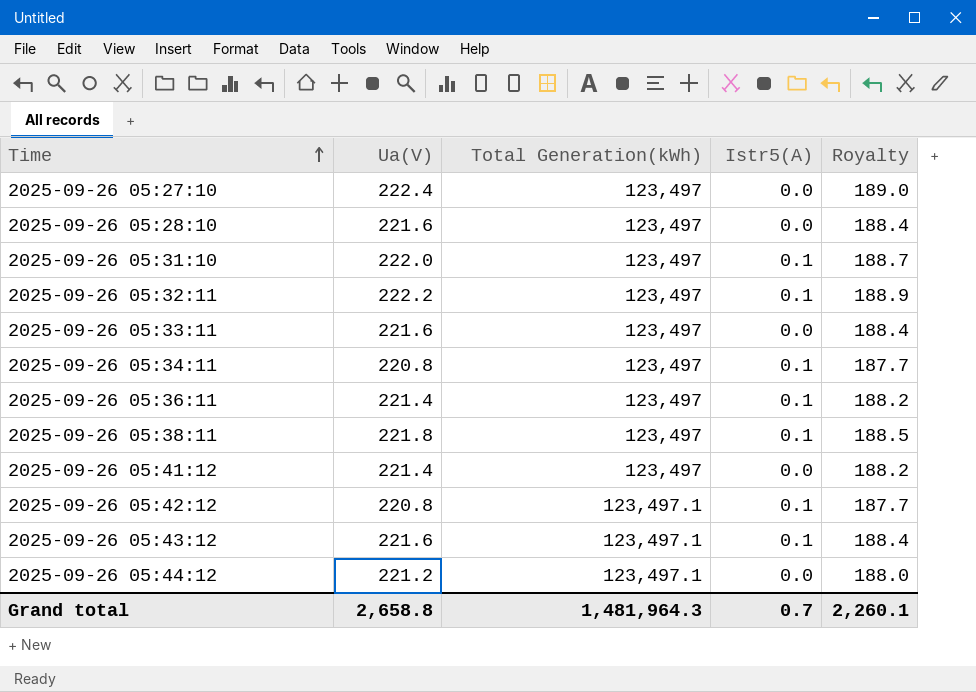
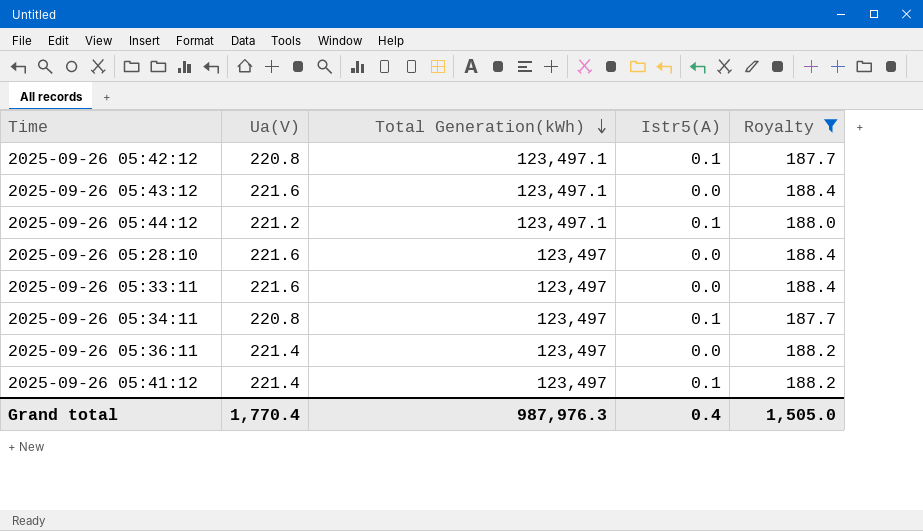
filter: none -> Royalty <= 188.4
row order: Time ascending -> Total Generation(kWh) descending
2025-09-26 05:43:12 | Istr5(A): 0.1 -> 0.0
2025-09-26 05:44:12 | Istr5(A): 0.0 -> 0.1
2025-09-26 05:36:11 | Istr5(A): 0.1 -> 0.0
2025-09-26 05:41:12 | Istr5(A): 0.0 -> 0.1
Grand total | Ua(V): 2,658.8 -> 1,770.4
Grand total | Total Generation(kWh): 1,481,964.3 -> 987,976.3
Grand total | Istr5(A): 0.7 -> 0.4
Grand total | Royalty: 2,260.1 -> 1,505.0

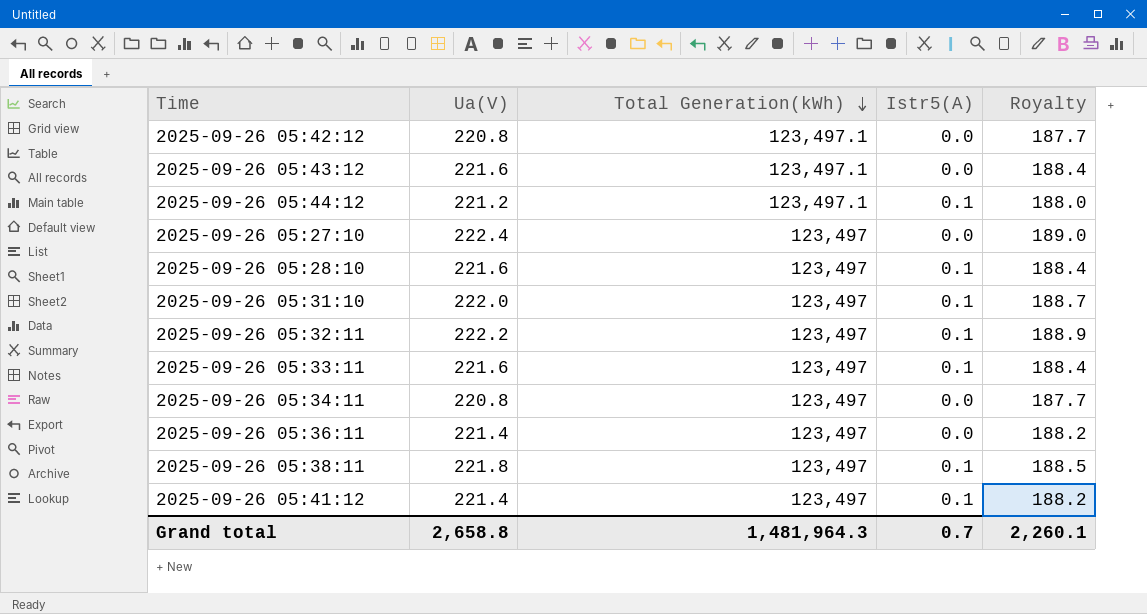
filter: Royalty <= 188.4 -> none
2025-09-26 05:42:12 | Istr5(A): 0.1 -> 0.0
2025-09-26 05:28:10 | Istr5(A): 0.0 -> 0.1
2025-09-26 05:33:11 | Istr5(A): 0.0 -> 0.1
2025-09-26 05:34:11 | Istr5(A): 0.1 -> 0.0
Grand total | Ua(V): 1,770.4 -> 2,658.8
Grand total | Total Generation(kWh): 987,976.3 -> 1,481,964.3
Grand total | Istr5(A): 0.4 -> 0.7
Grand total | Royalty: 1,505.0 -> 2,260.1

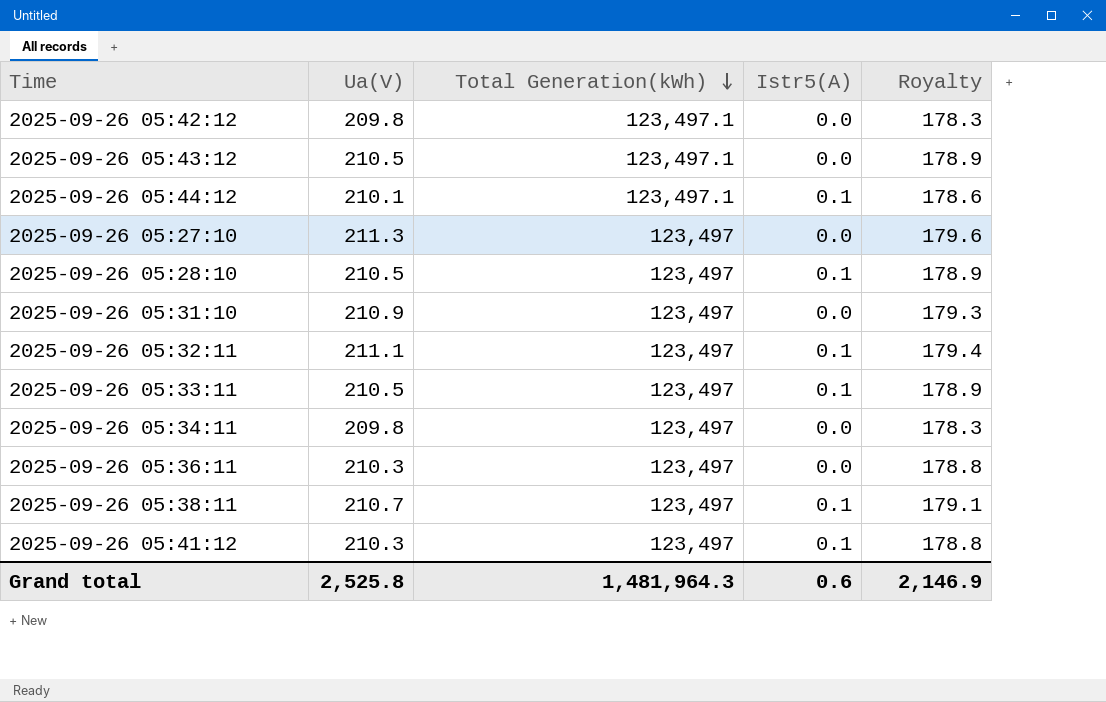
2025-09-26 05:42:12 | Ua(V): 220.8 -> 209.8
2025-09-26 05:42:12 | Royalty: 187.7 -> 178.3
2025-09-26 05:43:12 | Ua(V): 221.6 -> 210.5
2025-09-26 05:43:12 | Royalty: 188.4 -> 178.9
2025-09-26 05:44:12 | Ua(V): 221.2 -> 210.1
2025-09-26 05:44:12 | Royalty: 188.0 -> 178.6
2025-09-26 05:27:10 | Ua(V): 222.4 -> 211.3
2025-09-26 05:27:10 | Royalty: 189.0 -> 179.6
2025-09-26 05:28:10 | Ua(V): 221.6 -> 210.5
2025-09-26 05:28:10 | Royalty: 188.4 -> 178.9
2025-09-26 05:31:10 | Ua(V): 222.0 -> 210.9
2025-09-26 05:31:10 | Istr5(A): 0.1 -> 0.0
2025-09-26 05:31:10 | Royalty: 188.7 -> 179.3
2025-09-26 05:32:11 | Ua(V): 222.2 -> 211.1
2025-09-26 05:32:11 | Royalty: 188.9 -> 179.4
2025-09-26 05:33:11 | Ua(V): 221.6 -> 210.5
2025-09-26 05:33:11 | Royalty: 188.4 -> 178.9
2025-09-26 05:34:11 | Ua(V): 220.8 -> 209.8
2025-09-26 05:34:11 | Royalty: 187.7 -> 178.3
2025-09-26 05:36:11 | Ua(V): 221.4 -> 210.3
2025-09-26 05:36:11 | Royalty: 188.2 -> 178.8
2025-09-26 05:38:11 | Ua(V): 221.8 -> 210.7
2025-09-26 05:38:11 | Royalty: 188.5 -> 179.1
2025-09-26 05:41:12 | Ua(V): 221.4 -> 210.3
2025-09-26 05:41:12 | Royalty: 188.2 -> 178.8
Grand total | Ua(V): 2,658.8 -> 2,525.8
Grand total | Istr5(A): 0.7 -> 0.6
Grand total | Royalty: 2,260.1 -> 2,146.9

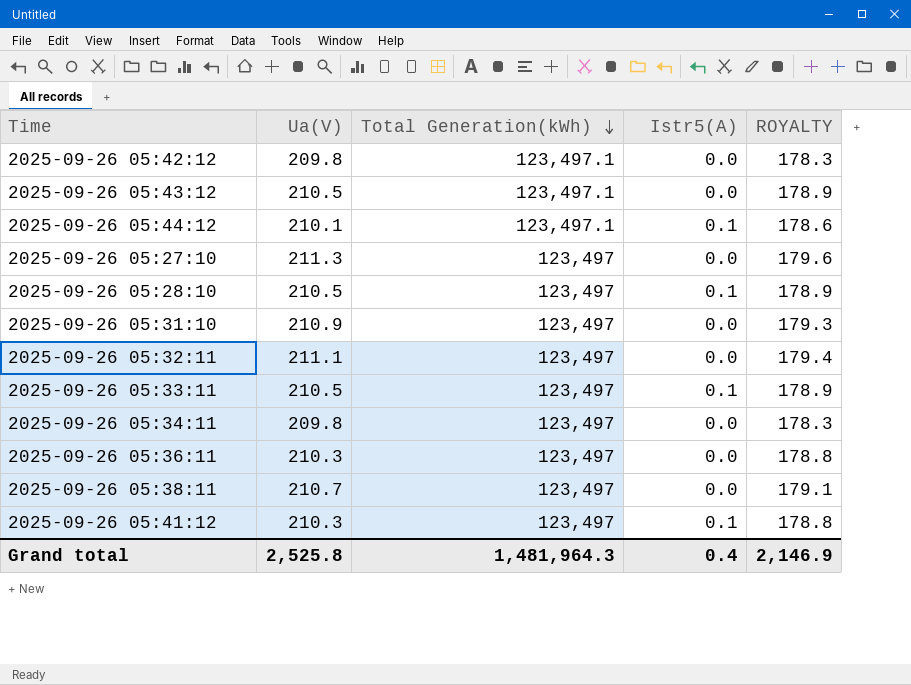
column name: Royalty -> ROYALTY
2025-09-26 05:32:11 | Istr5(A): 0.1 -> 0.0
2025-09-26 05:38:11 | Istr5(A): 0.1 -> 0.0
Grand total | Istr5(A): 0.6 -> 0.4

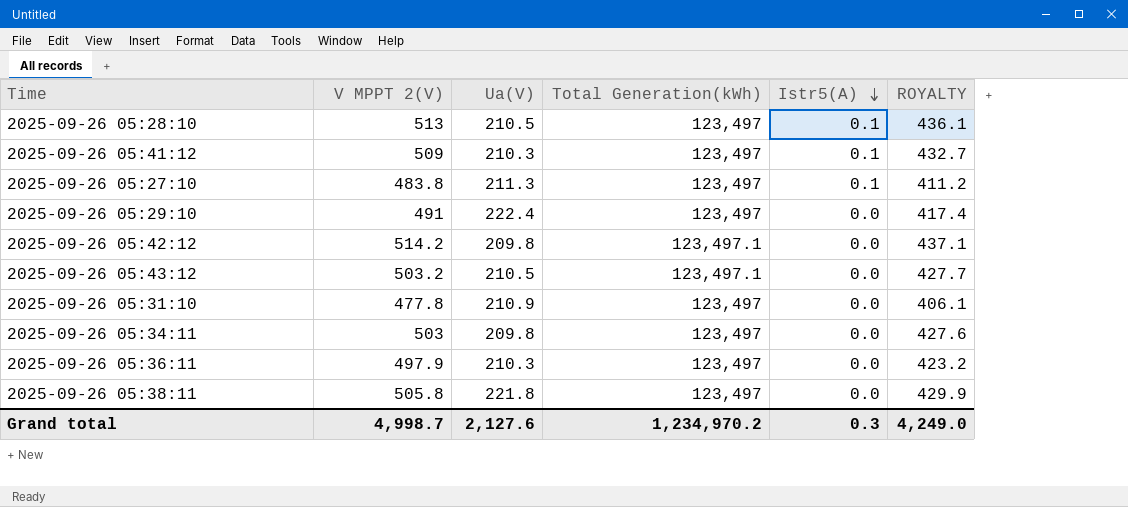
row order: Total Generation(kWh) descending -> Istr5(A) descending
column V MPPT 2(V) | position: none -> 2
column ROYALTY | formula: [Ua(V)] * 0.85 -> [V MPPT 2(V)] * 0.85
row 2025-09-26 05:44:12: 210.1 | 123,497.1 | 0.1 | 178.6 -> none
row 2025-09-26 05:32:11: 211.1 | 123,497 | 0.0 | 179.4 -> none
row 2025-09-26 05:33:11: 210.5 | 123,497 | 0.1 | 178.9 -> none
2025-09-26 05:27:10 | Istr5(A): 0.0 -> 0.1
row 2025-09-26 05:29:10: none -> 491 | 222.4 | 123,497 | 0.0 | 417.4
2025-09-26 05:38:11 | Ua(V): 210.7 -> 221.8
Grand total | Ua(V): 2,525.8 -> 2,127.6
Grand total | Total Generation(kWh): 1,481,964.3 -> 1,234,970.2
Grand total | Istr5(A): 0.4 -> 0.3
Grand total | ROYALTY: 2,146.9 -> 4,249.0

